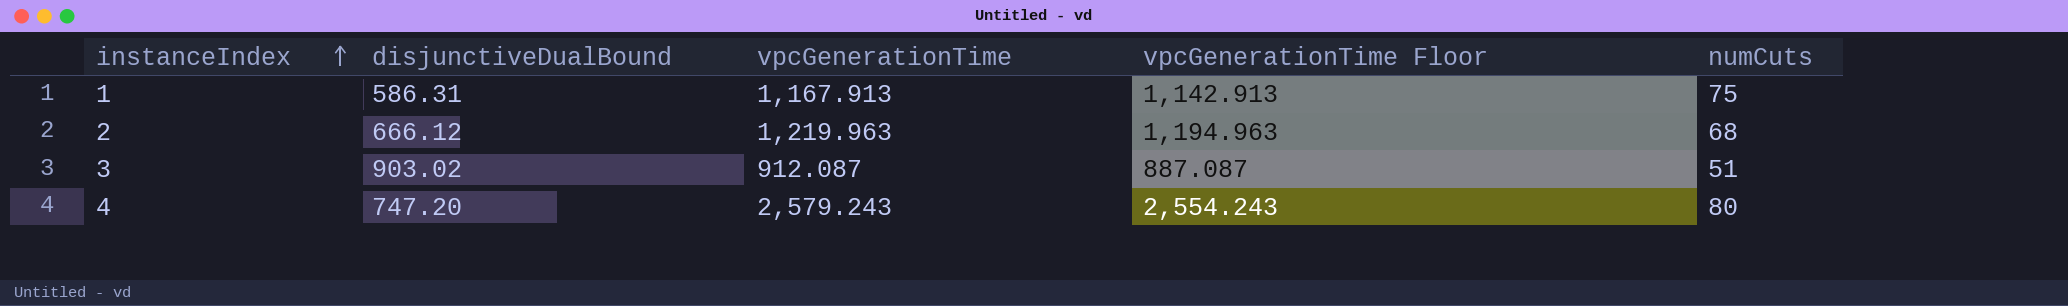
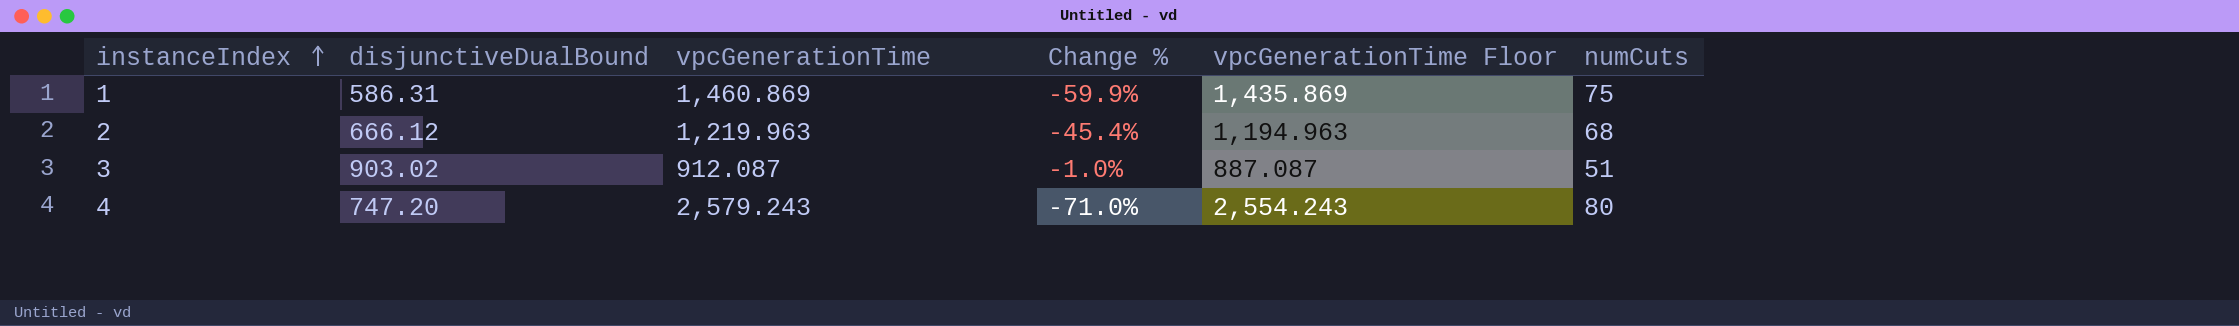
column Change % | formula: none -> ([disjunctiveDualBound] - [vpcGenerationTime]) / [vpcGenerationTime]
1 | vpcGenerationTime: 1,167.913 -> 1,460.869
1 | vpcGenerationTime Floor: 1,142.913 -> 1,435.869

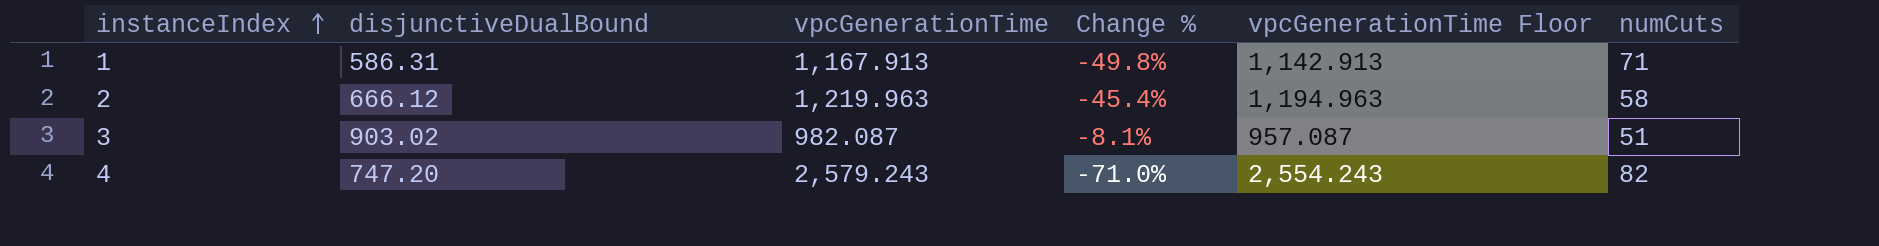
1 | vpcGenerationTime: 1,460.869 -> 1,167.913
1 | Change %: -59.9% -> -49.8%
1 | vpcGenerationTime Floor: 1,435.869 -> 1,142.913
1 | numCuts: 75 -> 71
2 | numCuts: 68 -> 58
3 | vpcGenerationTime: 912.087 -> 982.087
3 | Change %: -1.0% -> -8.1%
3 | vpcGenerationTime Floor: 887.087 -> 957.087
4 | numCuts: 80 -> 82

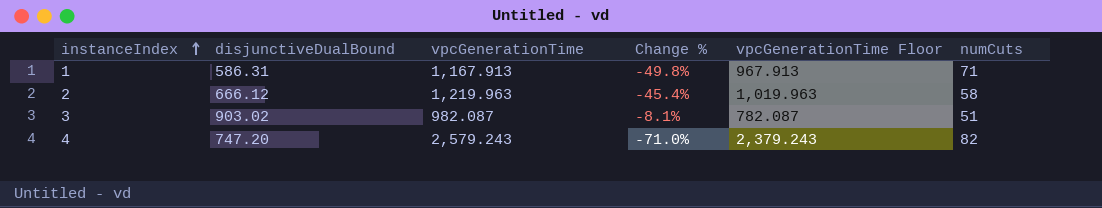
column vpcGenerationTime Floor | formula: [vpcGenerationTime] - 25 -> [vpcGenerationTime] - 200

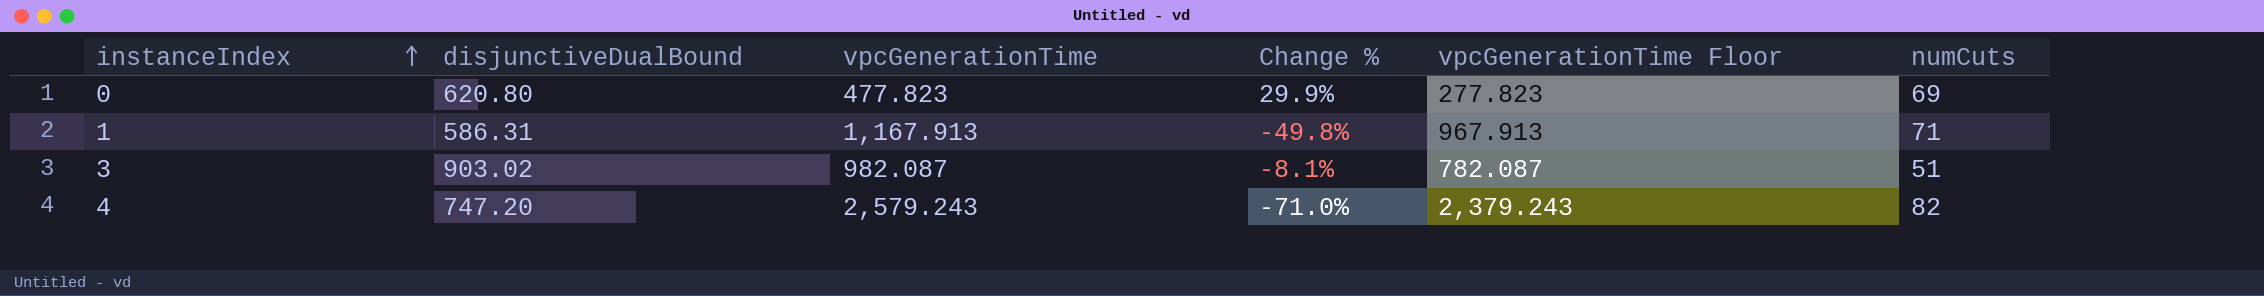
row 2: 666.12 | 1,219.963 | -45.4% | 1,019.963 | 58 -> none
row 0: none -> 620.80 | 477.823 | 29.9% | 277.823 | 69

